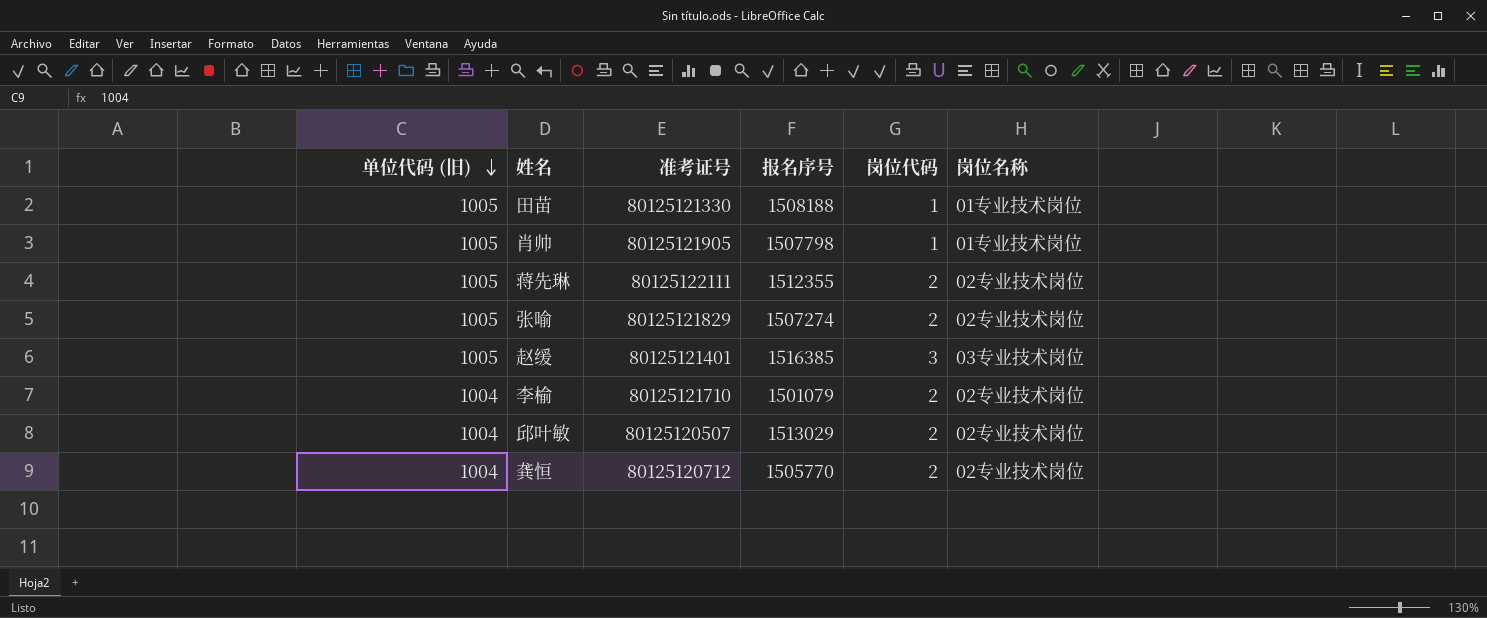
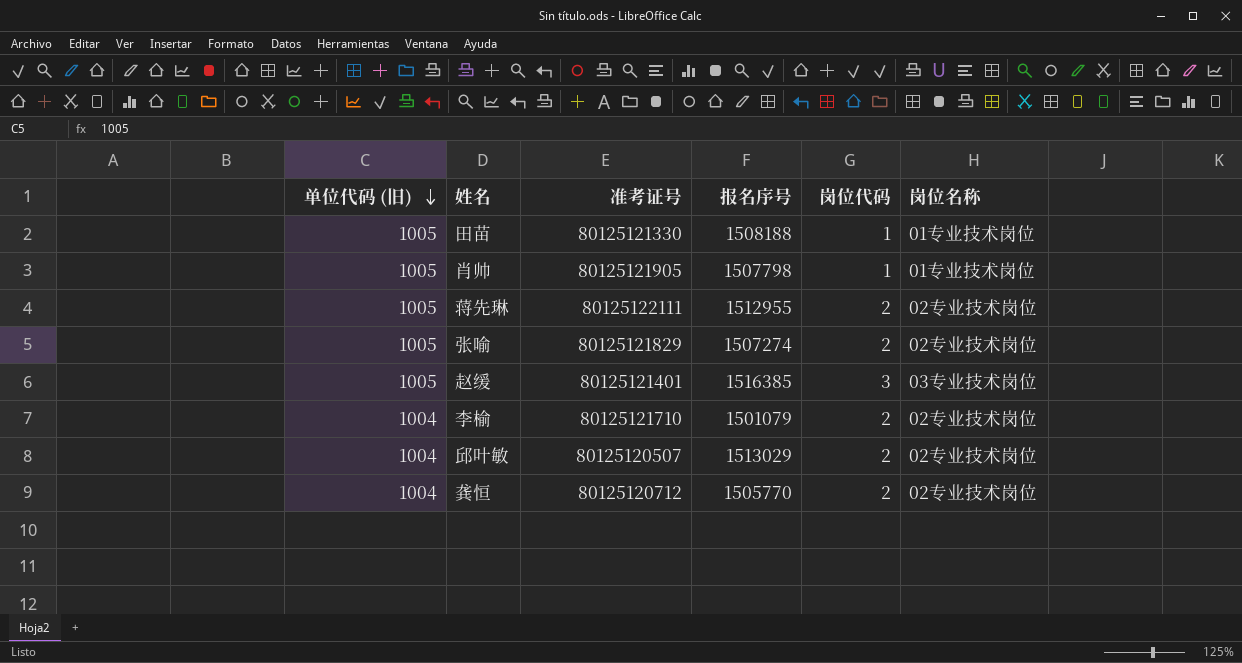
蒋先琳 | 报名序号: 1512355 -> 1512955

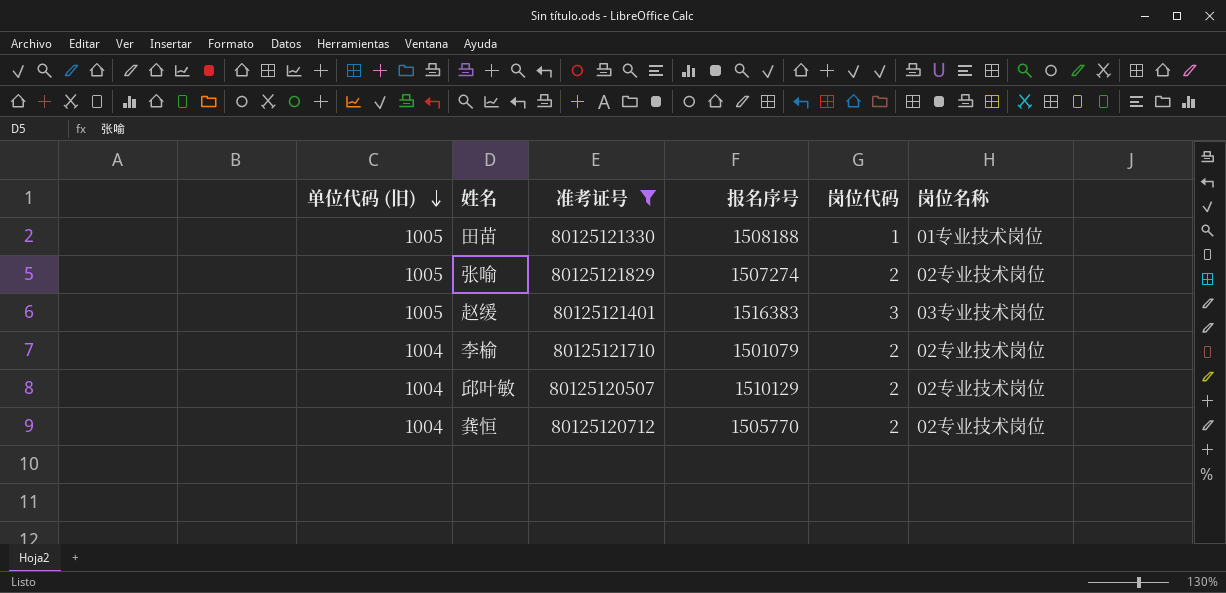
filter: none -> 准考证号 <= 80125121829
赵缓 | 报名序号: 1516385 -> 1516383
邱叶敏 | 报名序号: 1513029 -> 1510129

